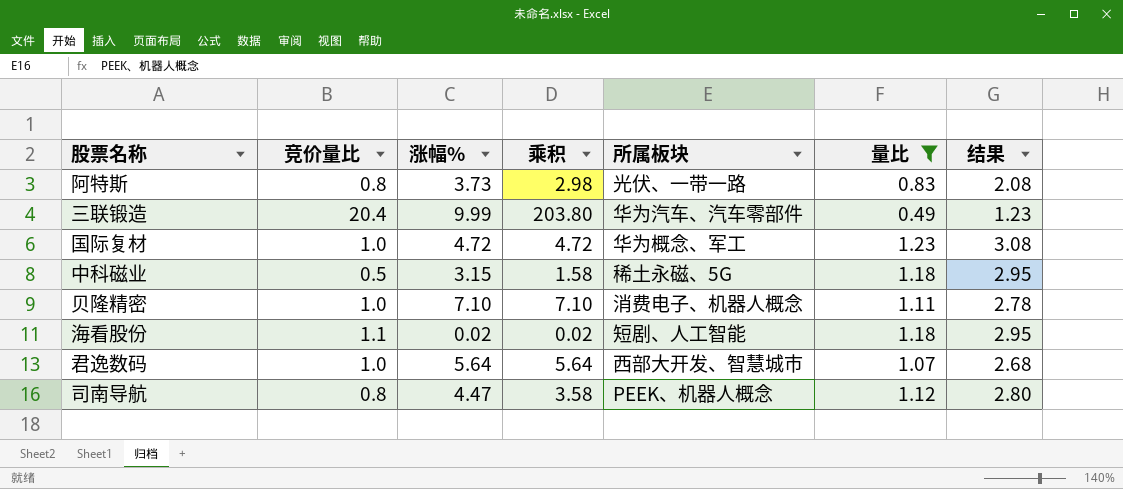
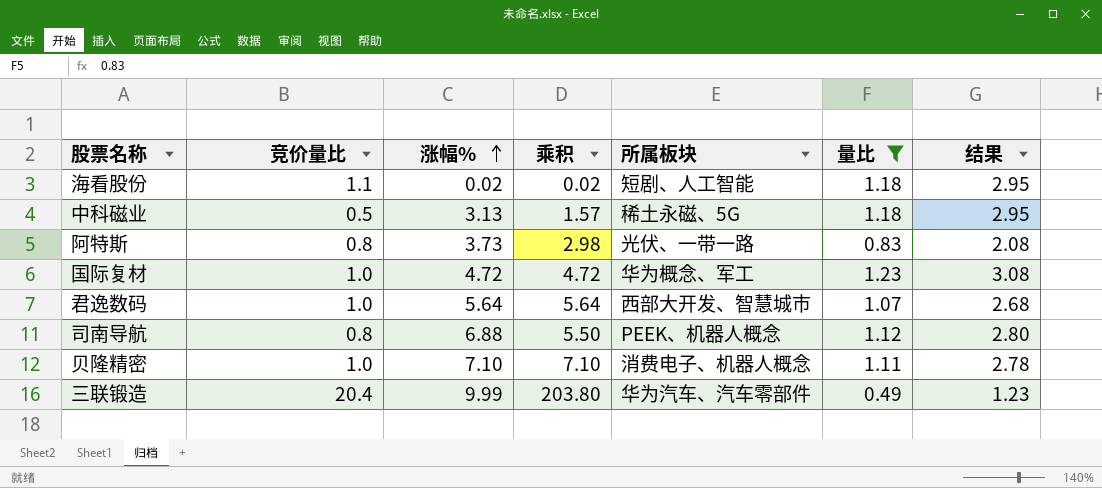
row order: none -> 涨幅% ascending
中科磁业 | 涨幅%: 3.15 -> 3.13
中科磁业 | 乘积: 1.58 -> 1.57
司南导航 | 涨幅%: 4.47 -> 6.88
司南导航 | 乘积: 3.58 -> 5.50

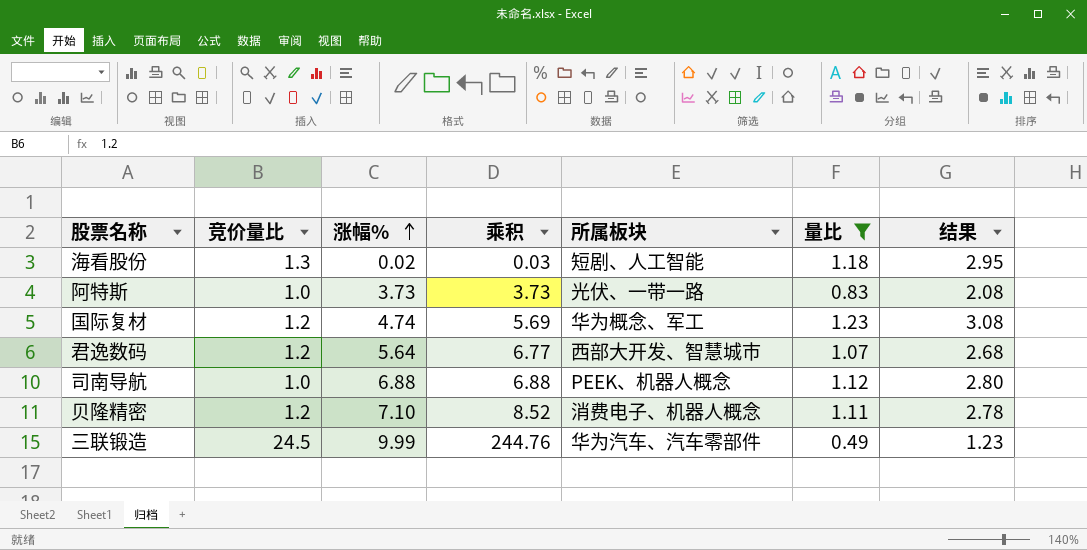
row 中科磁业: 0.5 | 3.13 | 1.57 | 稀土永磁、5G | 1.18 | 2.95 -> none
海看股份 | 竞价量比: 1.1 -> 1.3
海看股份 | 乘积: 0.02 -> 0.03
阿特斯 | 竞价量比: 0.8 -> 1.0
阿特斯 | 乘积: 2.98 -> 3.73
国际复材 | 竞价量比: 1.0 -> 1.2
国际复材 | 涨幅%: 4.72 -> 4.74
国际复材 | 乘积: 4.72 -> 5.69
君逸数码 | 竞价量比: 1.0 -> 1.2
君逸数码 | 乘积: 5.64 -> 6.77
司南导航 | 竞价量比: 0.8 -> 1.0
司南导航 | 乘积: 5.50 -> 6.88
贝隆精密 | 竞价量比: 1.0 -> 1.2
贝隆精密 | 乘积: 7.10 -> 8.52
三联锻造 | 竞价量比: 20.4 -> 24.5
三联锻造 | 乘积: 203.80 -> 244.76

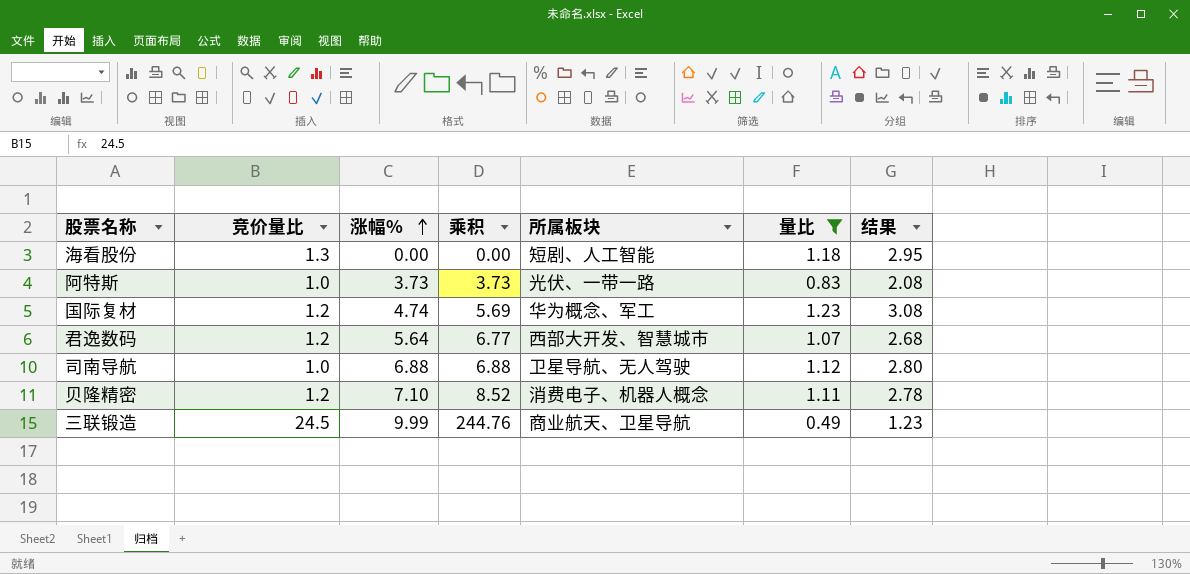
海看股份 | 涨幅%: 0.02 -> 0.00
海看股份 | 乘积: 0.03 -> 0.00
司南导航 | 所属板块: PEEK、机器人概念 -> 卫星导航、无人驾驶
三联锻造 | 所属板块: 华为汽车、汽车零部件 -> 商业航天、卫星导航

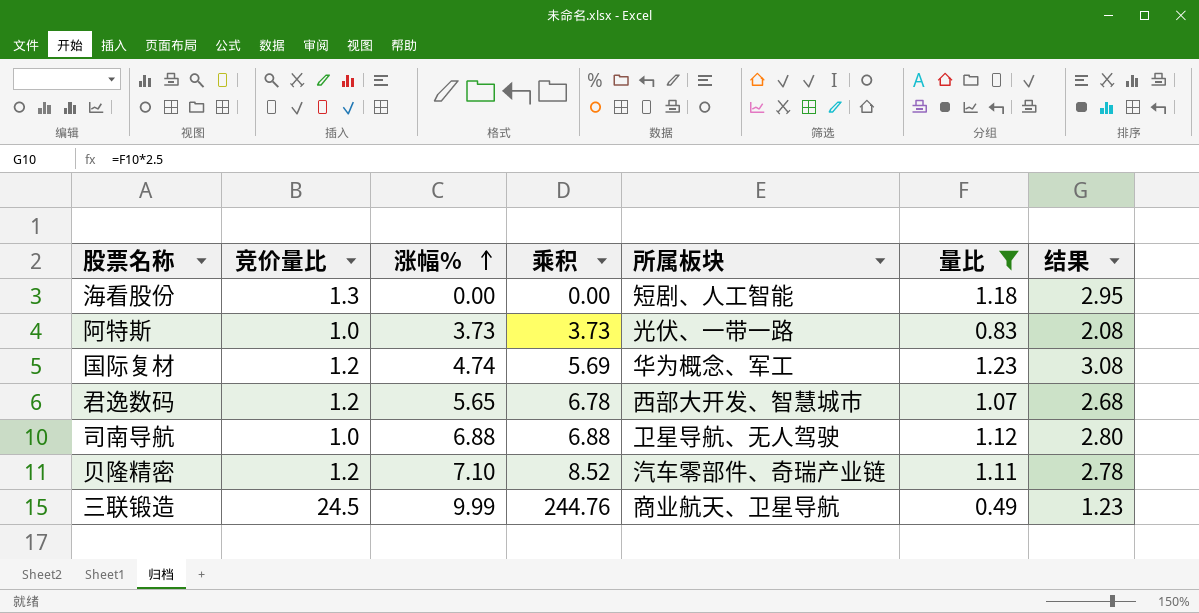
君逸数码 | 涨幅%: 5.64 -> 5.65
君逸数码 | 乘积: 6.77 -> 6.78
贝隆精密 | 所属板块: 消费电子、机器人概念 -> 汽车零部件、奇瑞产业链

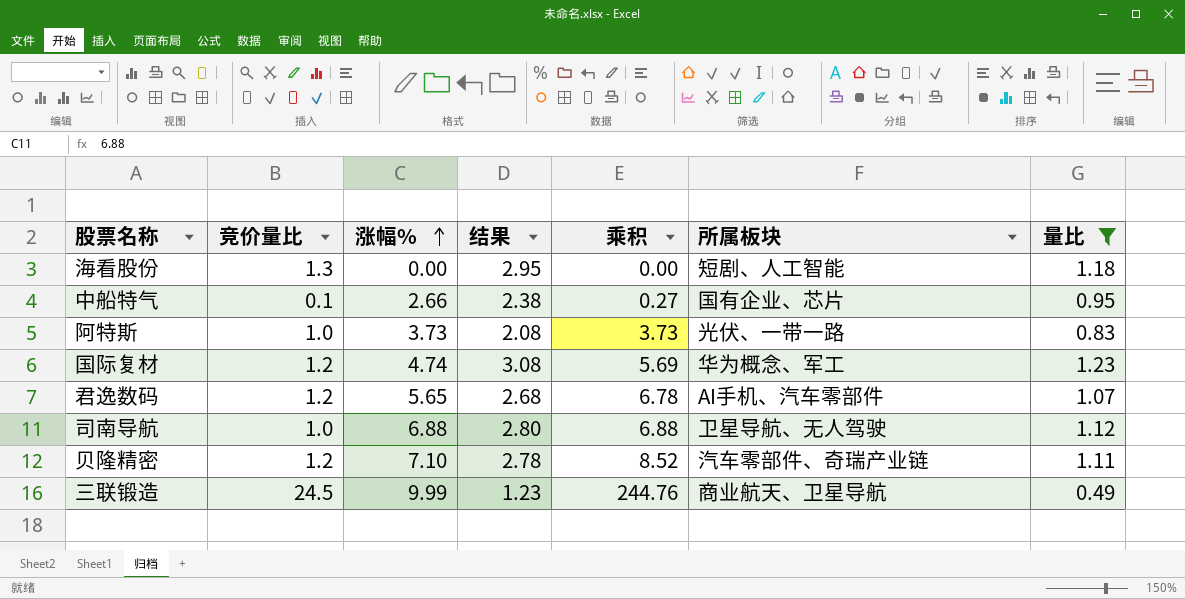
column 结果 | position: 7 -> 4
row 中船特气: none -> 0.1 | 2.66 | 2.38 | 0.27 | 国有企业、芯片 | 0.95
君逸数码 | 所属板块: 西部大开发、智慧城市 -> AI手机、汽车零部件

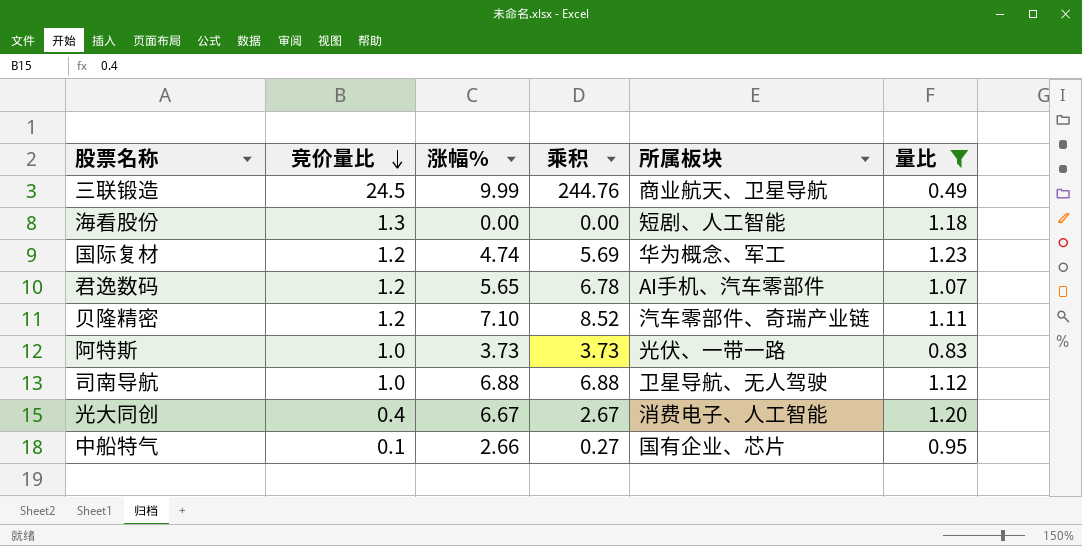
row order: 涨幅% ascending -> 竞价量比 descending
column 结果 | formula: [量比] * 2.5 -> none
row 光大同创: none -> 0.4 | 6.67 | 2.67 | 消费电子、人工智能 | 1.20

